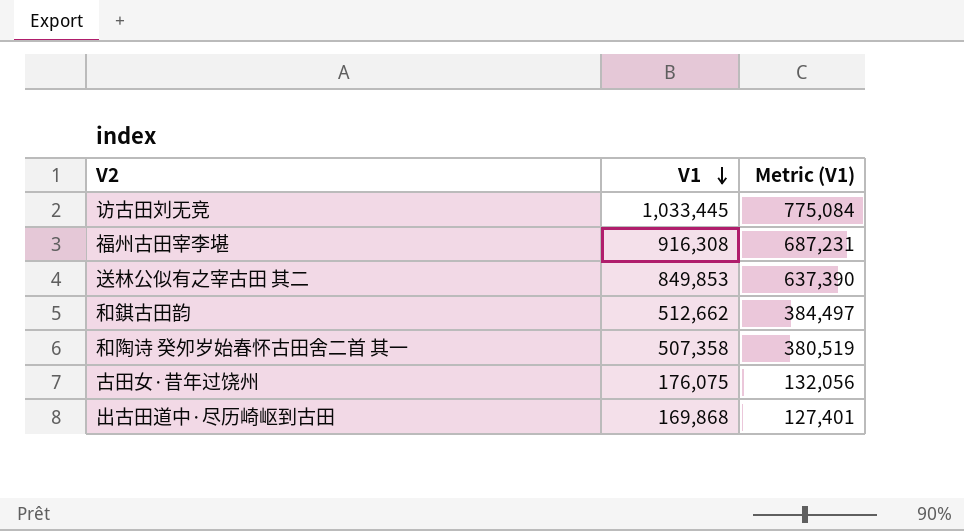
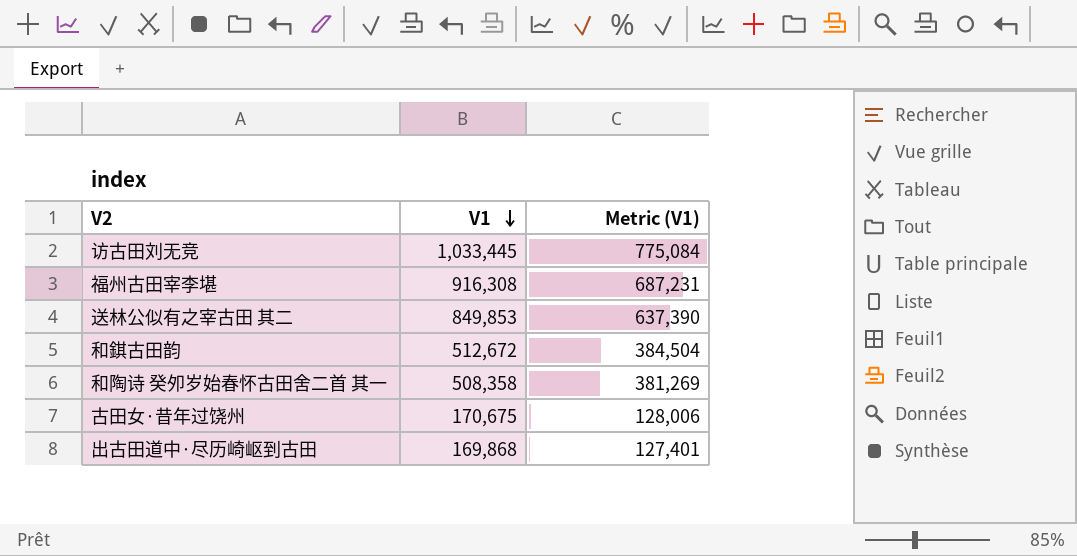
和錤古田韵 | V1: 512,662 -> 512,672
和錤古田韵 | Metric (V1): 384,497 -> 384,504
和陶诗 癸夘岁始春怀古田舍二首 其一 | V1: 507,358 -> 508,358
和陶诗 癸夘岁始春怀古田舍二首 其一 | Metric (V1): 380,519 -> 381,269
古田女·昔年过饶州 | V1: 176,075 -> 170,675
古田女·昔年过饶州 | Metric (V1): 132,056 -> 128,006

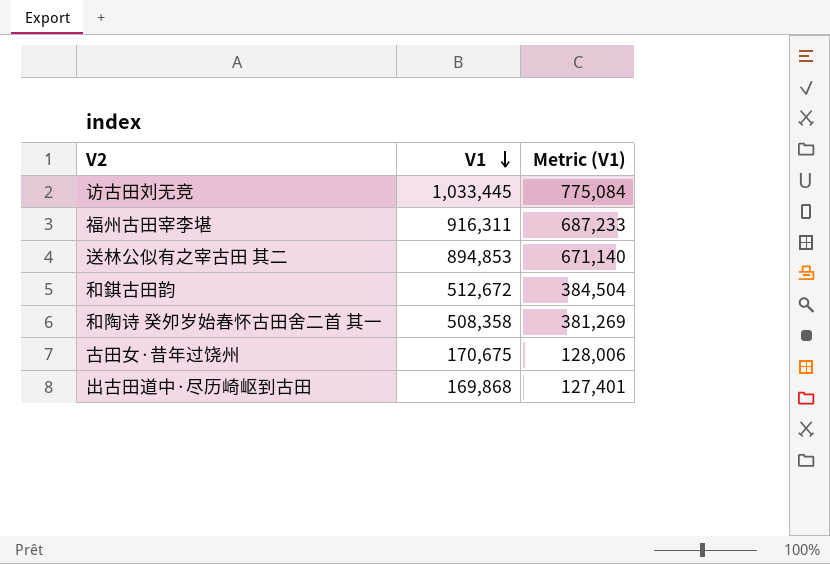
福州古田宰李堪 | V1: 916,308 -> 916,311
福州古田宰李堪 | Metric (V1): 687,231 -> 687,233
送林公似有之宰古田 其二 | V1: 849,853 -> 894,853
送林公似有之宰古田 其二 | Metric (V1): 637,390 -> 671,140

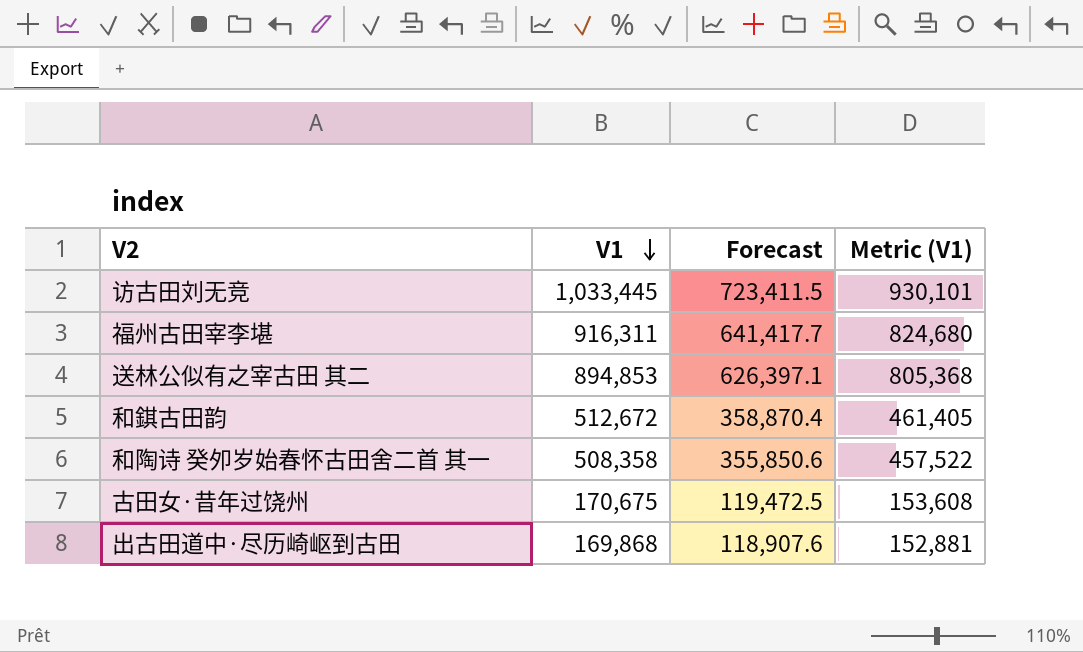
column Forecast | formula: none -> [V1] * 0.7
column Metric (V1) | formula: [V1] * 0.75 -> [V1] * 0.9

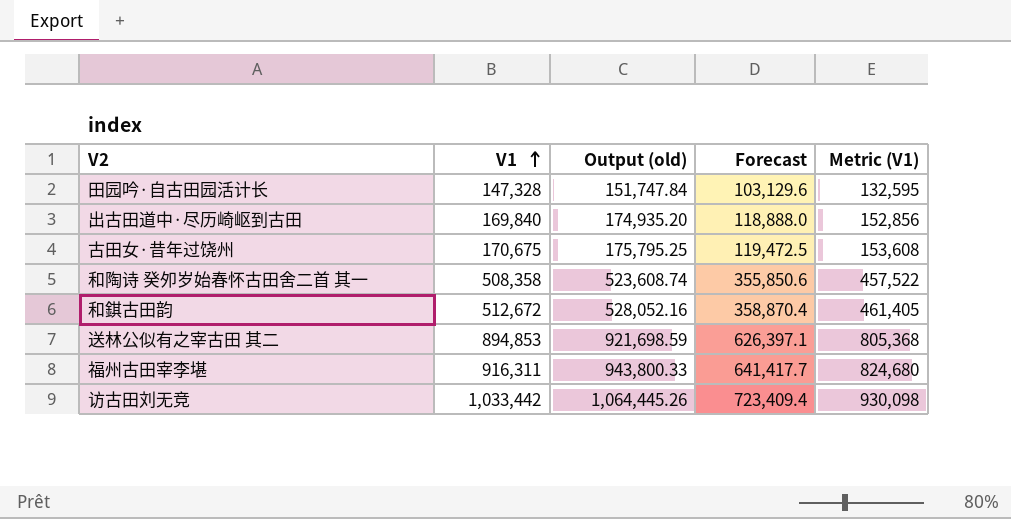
row order: V1 descending -> V1 ascending
column Output (old) | formula: none -> [V1] * 1.03
row 田园吟·自古田园活计长: none -> 147,328 | 151,747.84 | 103,129.6 | 132,595
出古田道中·尽历崎岖到古田 | V1: 169,868 -> 169,840
出古田道中·尽历崎岖到古田 | Forecast: 118,907.6 -> 118,888.0
出古田道中·尽历崎岖到古田 | Metric (V1): 152,881 -> 152,856
访古田刘无竞 | V1: 1,033,445 -> 1,033,442
访古田刘无竞 | Forecast: 723,411.5 -> 723,409.4
访古田刘无竞 | Metric (V1): 930,101 -> 930,098

